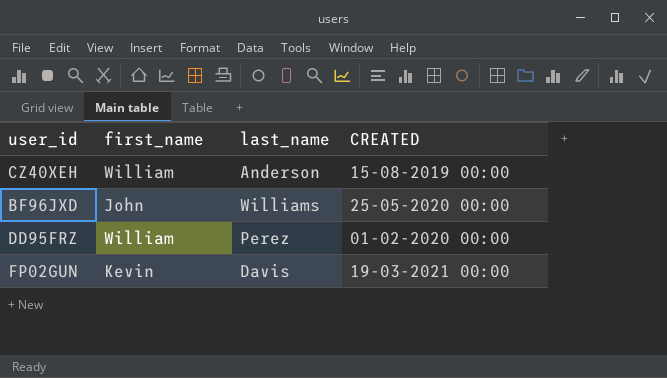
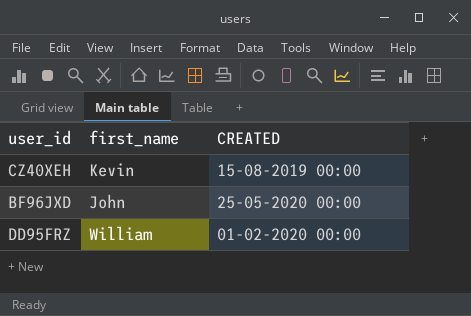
column last_name | position: 3 -> none
row FP02GUN: Kevin | Davis | 19-03-2021 00:00 -> none
CZ40XEH | first_name: William -> Kevin

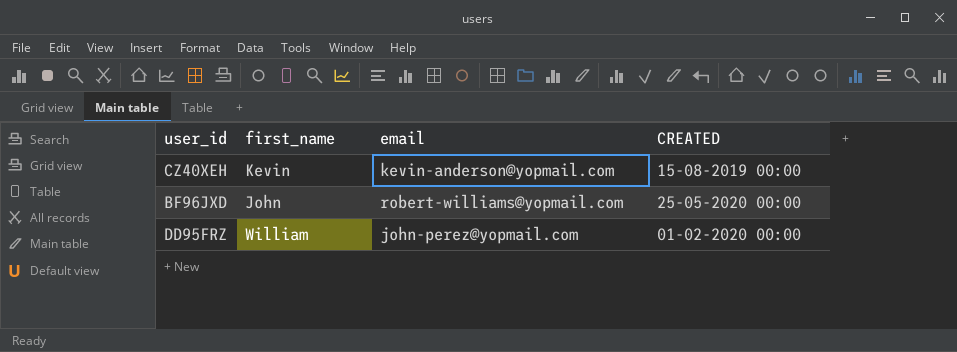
column email | position: none -> 3

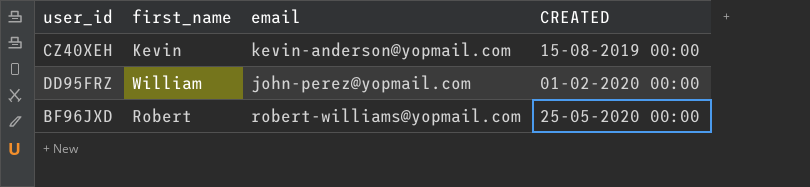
row order: none -> CREATED ascending
BF96JXD | first_name: John -> Robert

